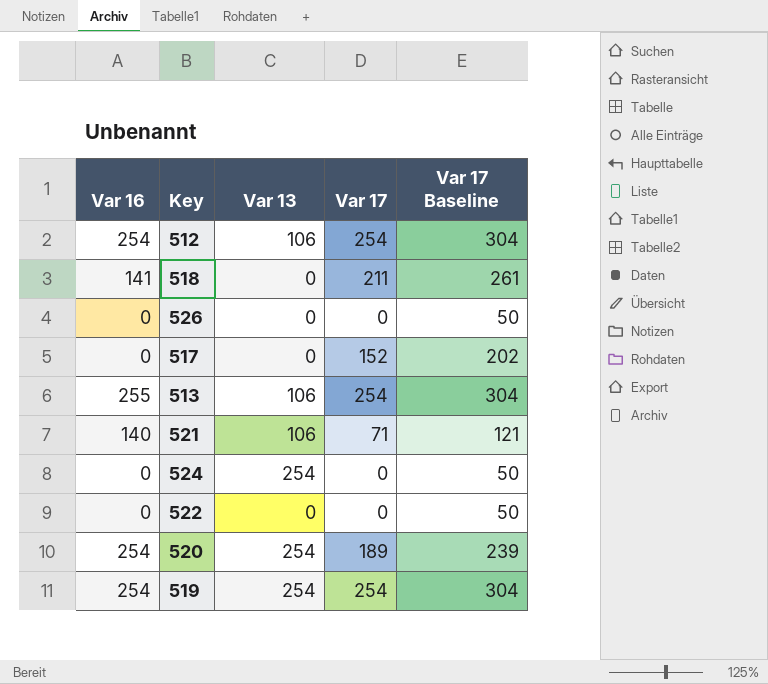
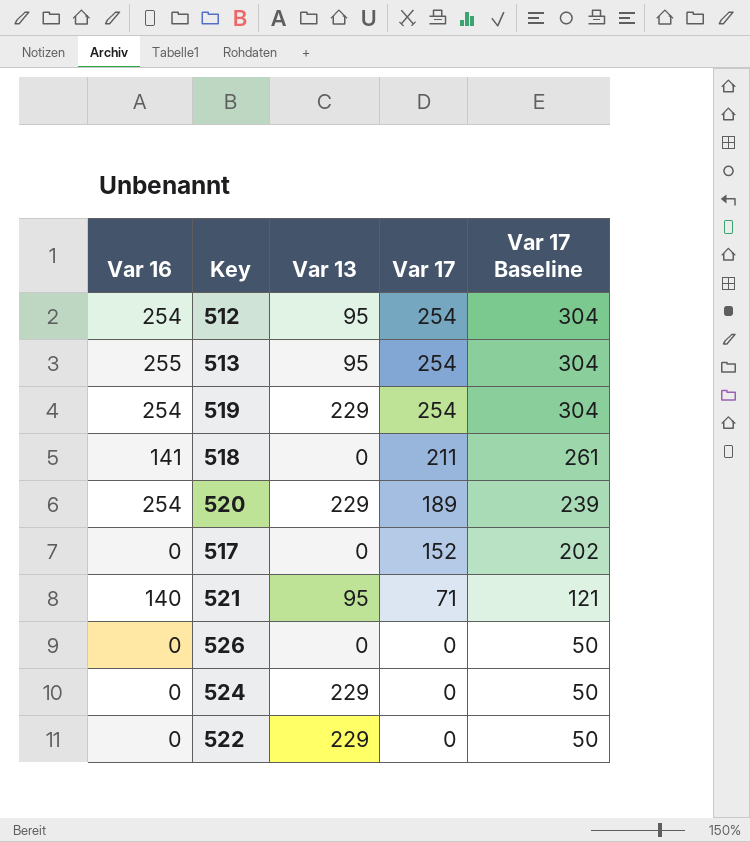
row order: none -> Var 17 descending
512 | Var 13: 106 -> 95
513 | Var 13: 106 -> 95
519 | Var 13: 254 -> 229
520 | Var 13: 254 -> 229
521 | Var 13: 106 -> 95
524 | Var 13: 254 -> 229
522 | Var 13: 0 -> 229

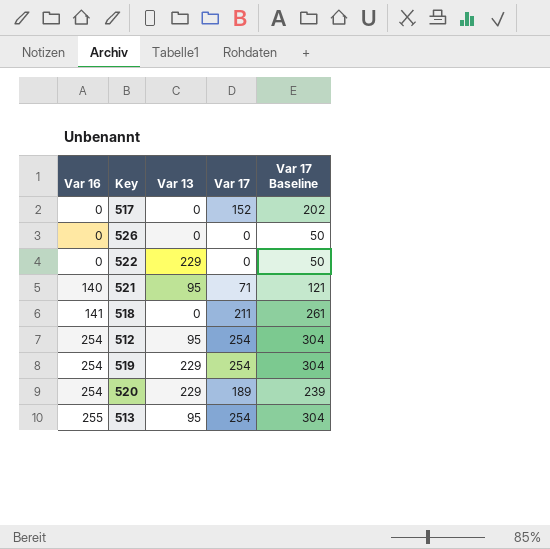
row order: Var 17 descending -> Var 16 ascending
row 524: 0 | 229 | 0 | 50 -> none

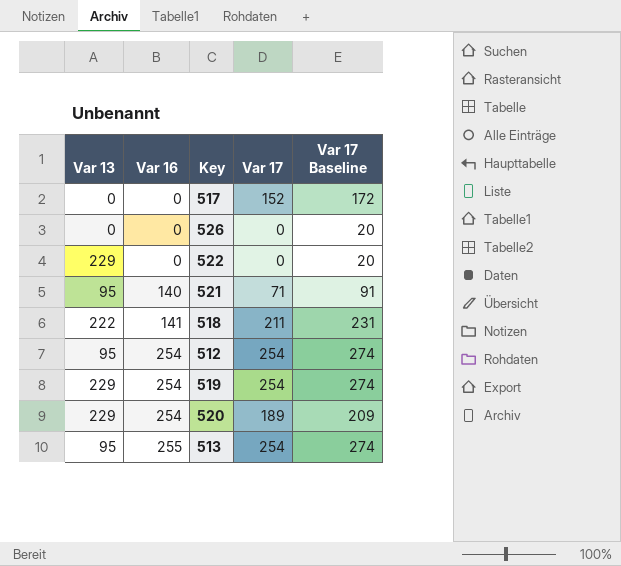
column Var 13 | position: 3 -> 1
column Var 17 Baseline | formula: [Var 17] + 50 -> [Var 17] + 20
518 | Var 13: 0 -> 222

